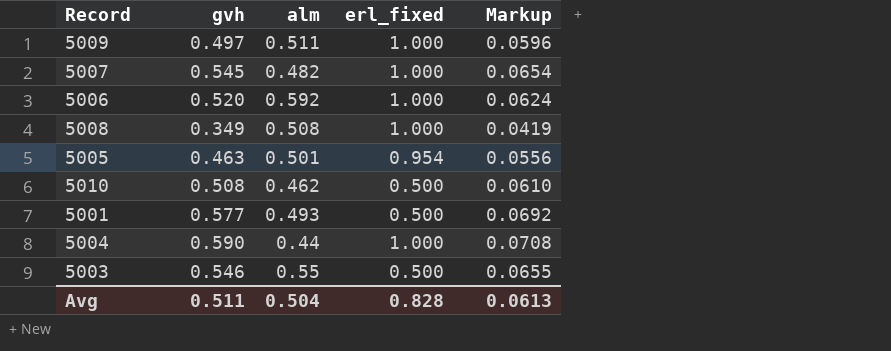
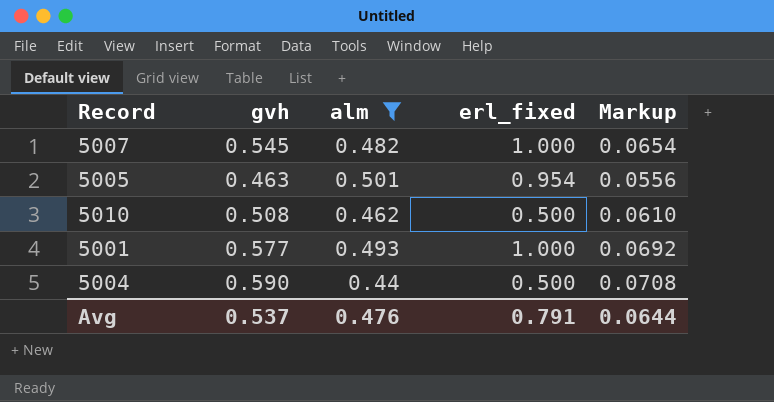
filter: none -> alm <= 0.501
5001 | erl_fixed: 0.500 -> 1.000
5004 | erl_fixed: 1.000 -> 0.500
Avg | gvh: 0.511 -> 0.537
Avg | alm: 0.504 -> 0.476
Avg | erl_fixed: 0.828 -> 0.791
Avg | Markup: 0.0613 -> 0.0644

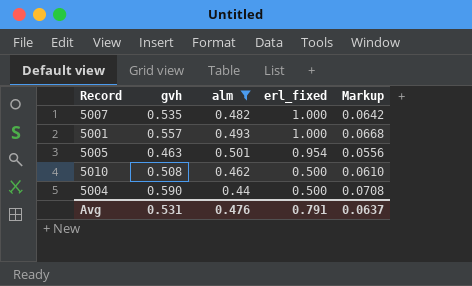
row order: none -> erl_fixed descending
5007 | gvh: 0.545 -> 0.535
5007 | Markup: 0.0654 -> 0.0642
5001 | gvh: 0.577 -> 0.557
5001 | Markup: 0.0692 -> 0.0668
Avg | gvh: 0.537 -> 0.531
Avg | Markup: 0.0644 -> 0.0637

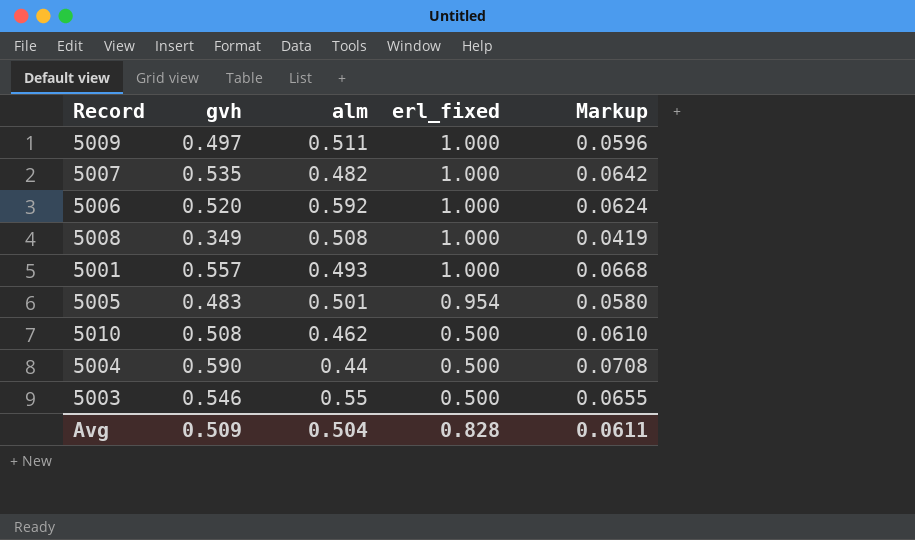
filter: alm <= 0.501 -> none
5005 | gvh: 0.463 -> 0.483
5005 | Markup: 0.0556 -> 0.0580
Avg | gvh: 0.531 -> 0.509
Avg | alm: 0.476 -> 0.504
Avg | erl_fixed: 0.791 -> 0.828
Avg | Markup: 0.0637 -> 0.0611

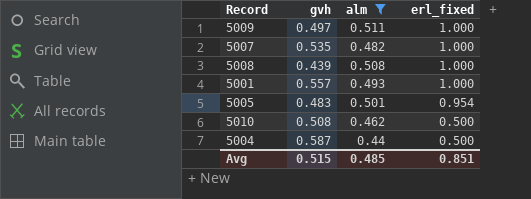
filter: none -> alm <= 0.511
column Markup | formula: [gvh] * 0.12 -> none
5008 | gvh: 0.349 -> 0.439
5004 | gvh: 0.590 -> 0.587
Avg | gvh: 0.509 -> 0.515
Avg | alm: 0.504 -> 0.485
Avg | erl_fixed: 0.828 -> 0.851

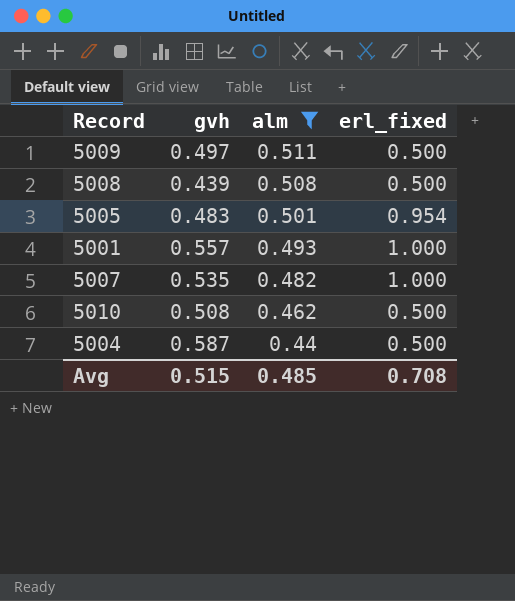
row order: erl_fixed descending -> alm descending
5009 | erl_fixed: 1.000 -> 0.500
5008 | erl_fixed: 1.000 -> 0.500
Avg | erl_fixed: 0.851 -> 0.708

